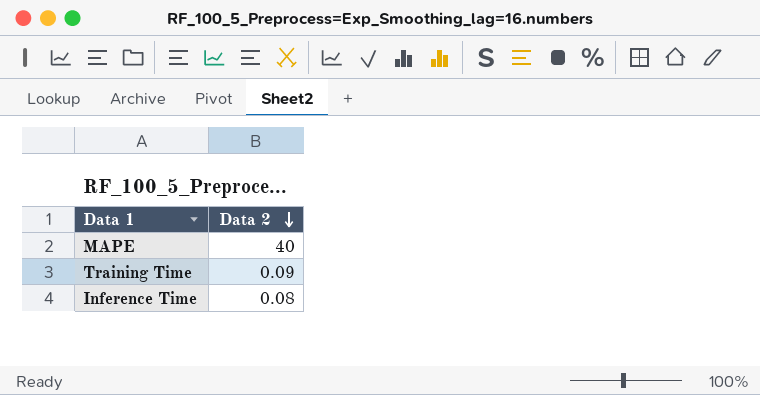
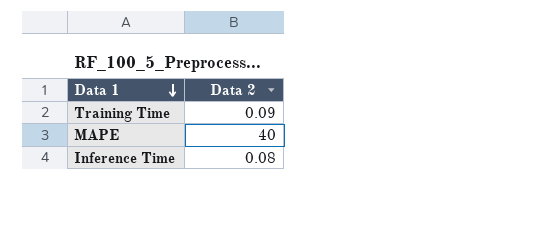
row order: Data 2 descending -> Data 1 descending

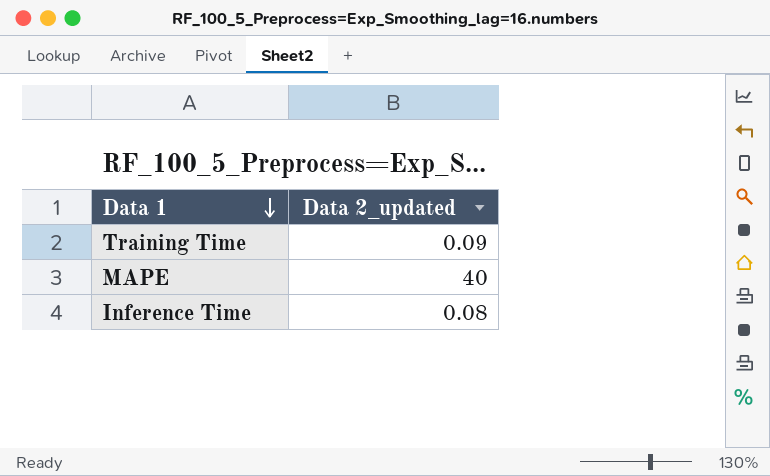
column name: Data 2 -> Data 2_updated

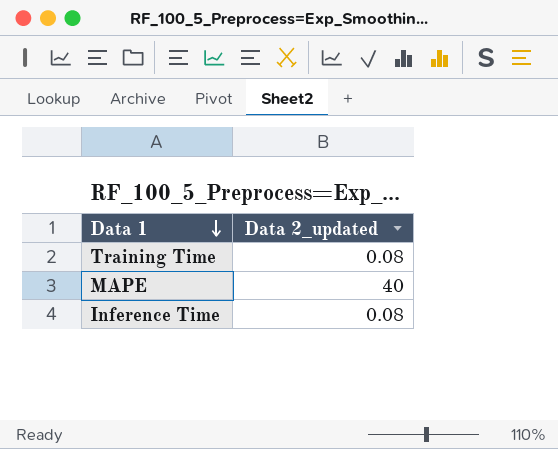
Training Time | Data 2_updated: 0.09 -> 0.08

